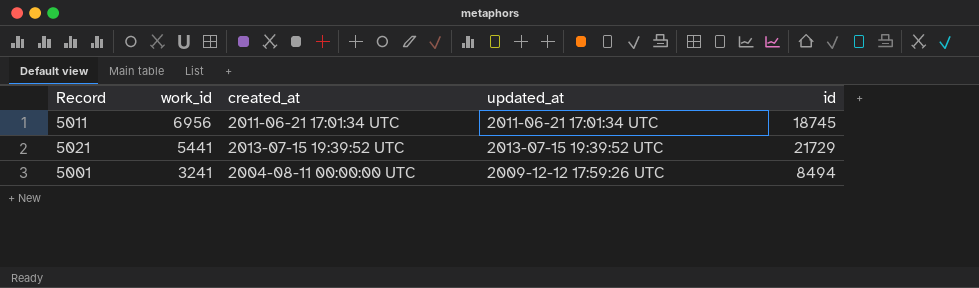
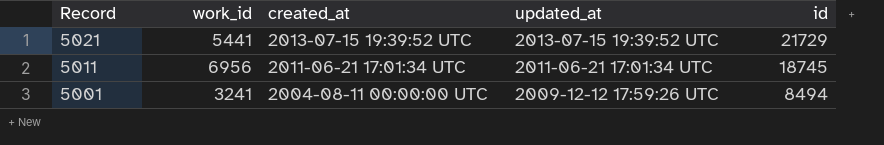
row order: work_id descending -> Record descending

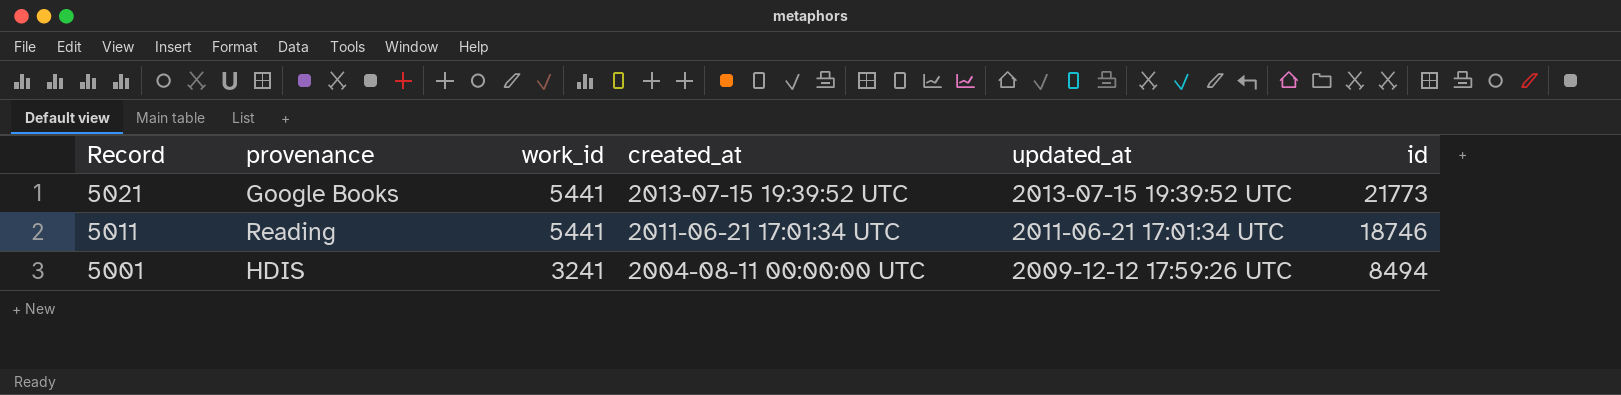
column provenance | position: none -> 2
5021 | id: 21729 -> 21773
5011 | work_id: 6956 -> 5441
5011 | id: 18745 -> 18746

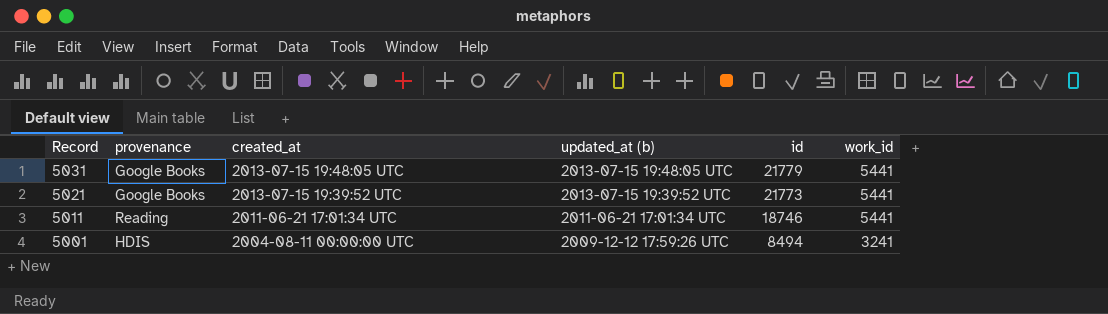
column name: updated_at -> updated_at (b)
column work_id | position: 3 -> 6
row 5031: none -> Google Books | 2013-07-15 19:48:05 UTC | 2013-07-15 19:48:05 UTC | 21779 | 5441

